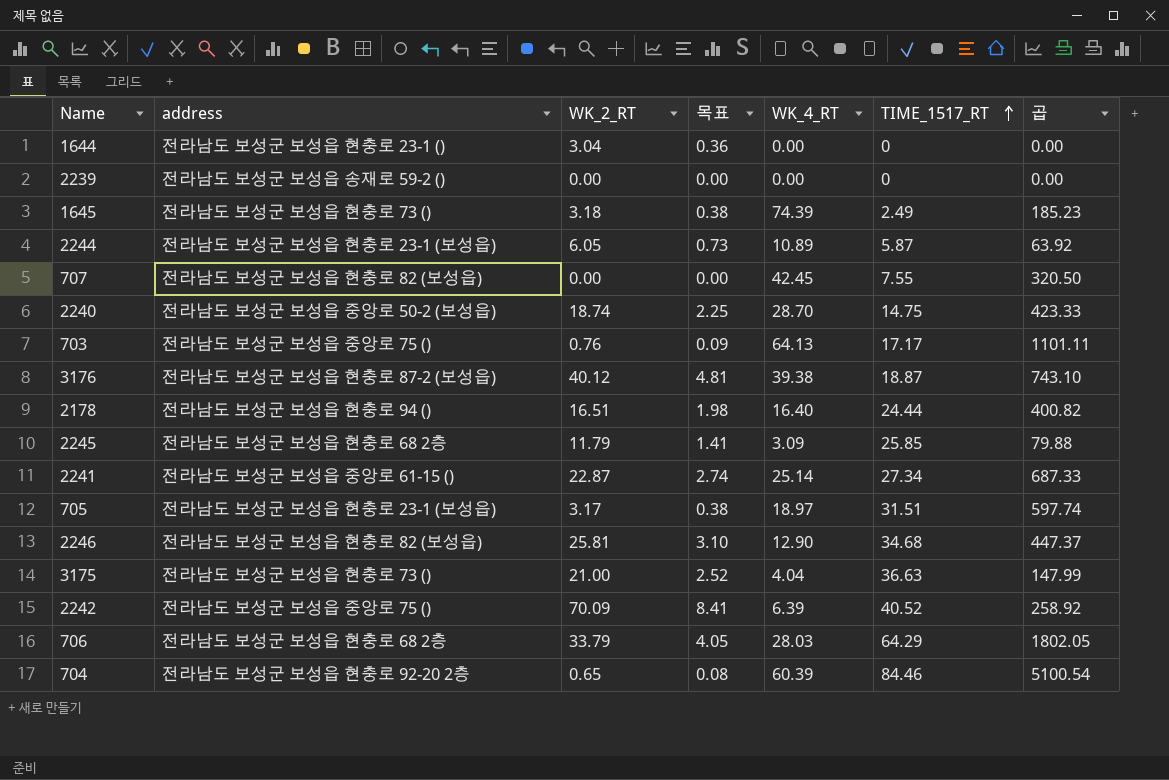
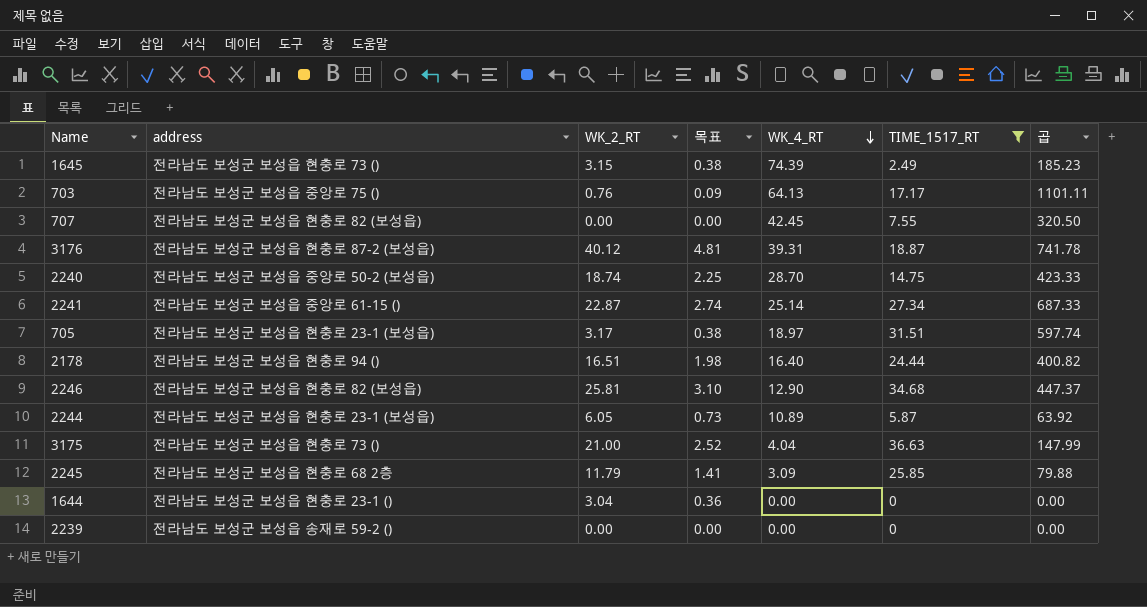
filter: none -> TIME_1517_RT <= 36.63
row order: TIME_1517_RT ascending -> WK_4_RT descending
1645 | WK_2_RT: 3.18 -> 3.15
3176 | WK_4_RT: 39.38 -> 39.31
3176 | 곱: 743.10 -> 741.78

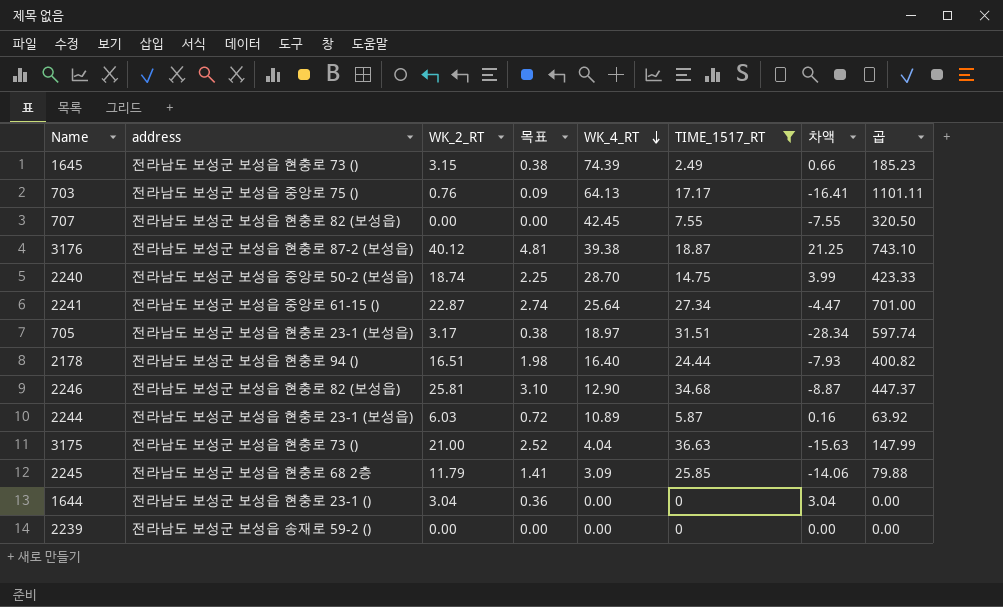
column 차액 | formula: none -> [WK_2_RT] - [TIME_1517_RT]
3176 | WK_4_RT: 39.31 -> 39.38
3176 | 곱: 741.78 -> 743.10
2241 | WK_4_RT: 25.14 -> 25.64
2241 | 곱: 687.33 -> 701.00
2244 | WK_2_RT: 6.05 -> 6.03
2244 | 목표: 0.73 -> 0.72

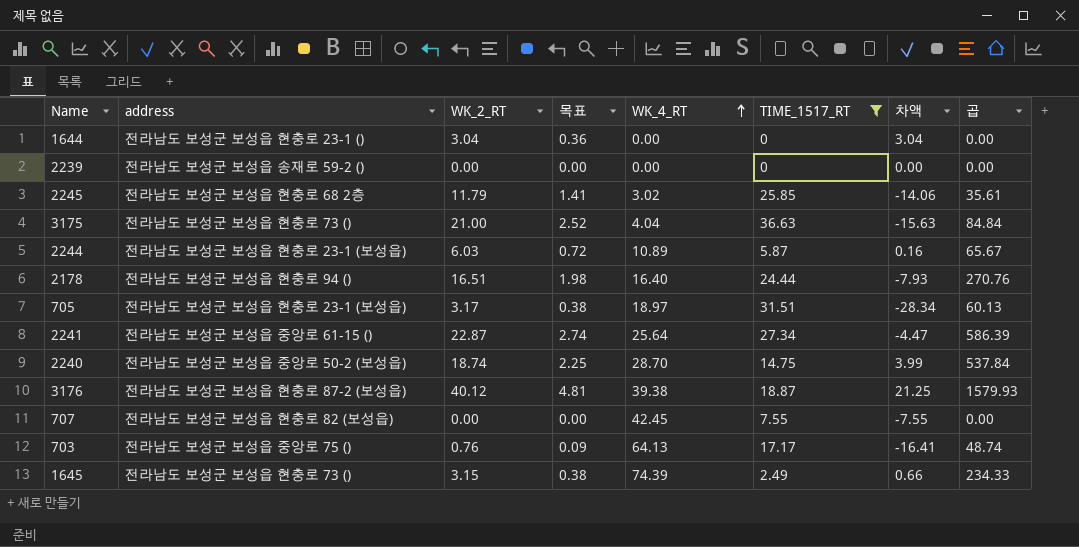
row order: WK_4_RT descending -> WK_4_RT ascending
column 곱 | formula: [WK_4_RT] * [TIME_1517_RT] -> [WK_2_RT] * [WK_4_RT]
row 2246: 전라남도 보성군 보성읍 현충로 82 (보성읍) | 25.81 | 3.10 | 12.90 | 34.68 | -8.87 | 447.37 -> none
2245 | WK_4_RT: 3.09 -> 3.02

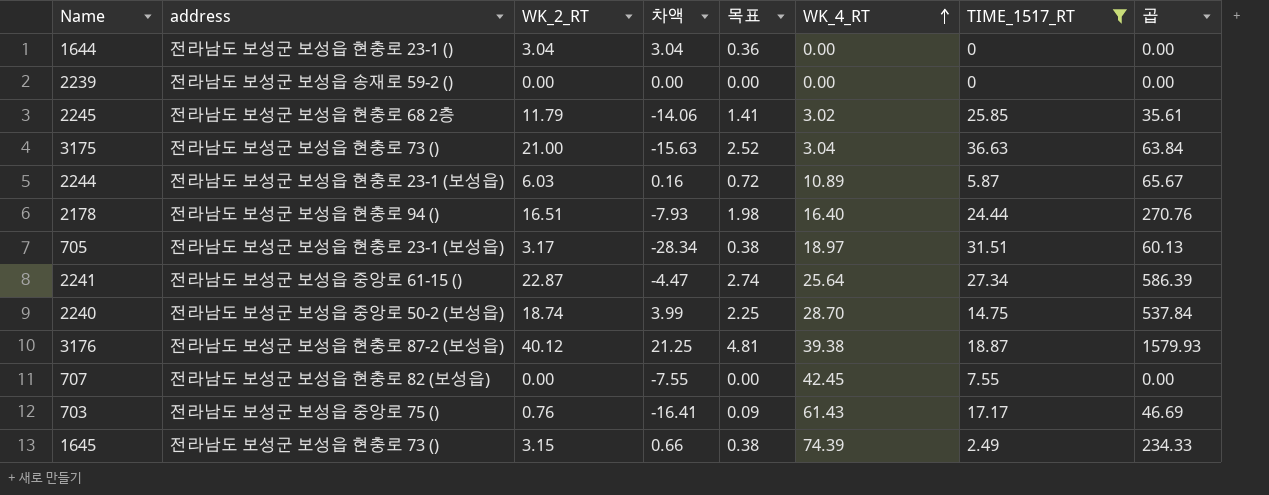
column 차액 | position: 7 -> 4
3175 | WK_4_RT: 4.04 -> 3.04
3175 | 곱: 84.84 -> 63.84
703 | WK_4_RT: 64.13 -> 61.43
703 | 곱: 48.74 -> 46.69

